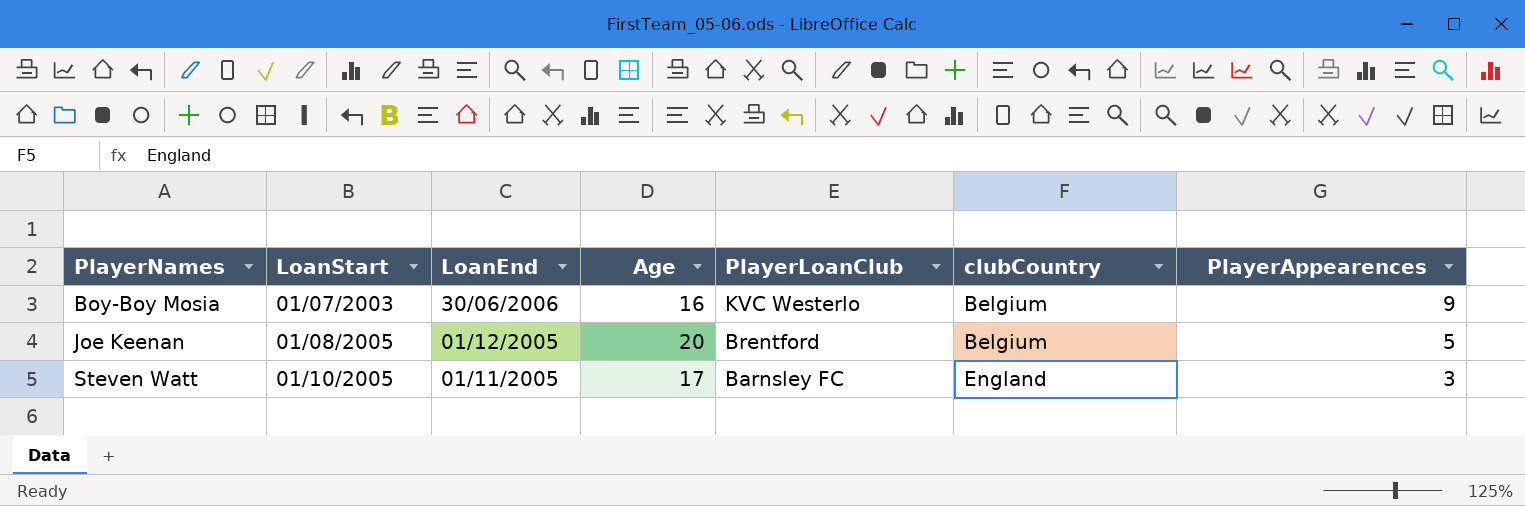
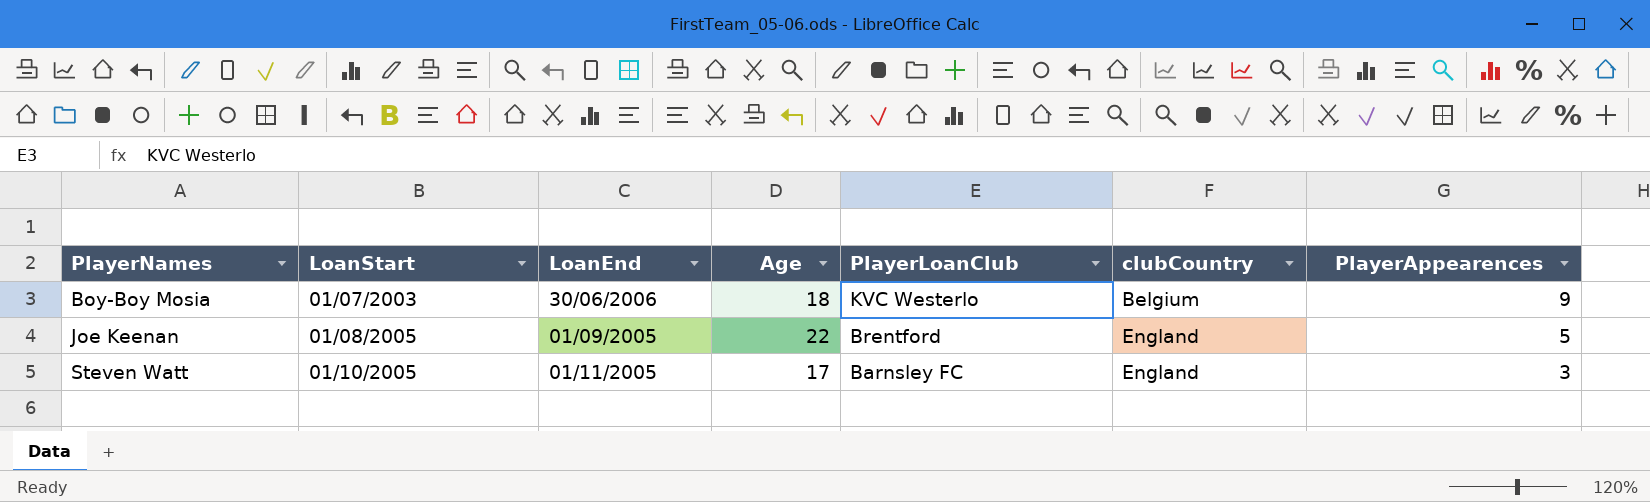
Boy-Boy Mosia | Age: 16 -> 18
Joe Keenan | LoanEnd: 01/12/2005 -> 01/09/2005
Joe Keenan | Age: 20 -> 22
Joe Keenan | clubCountry: Belgium -> England

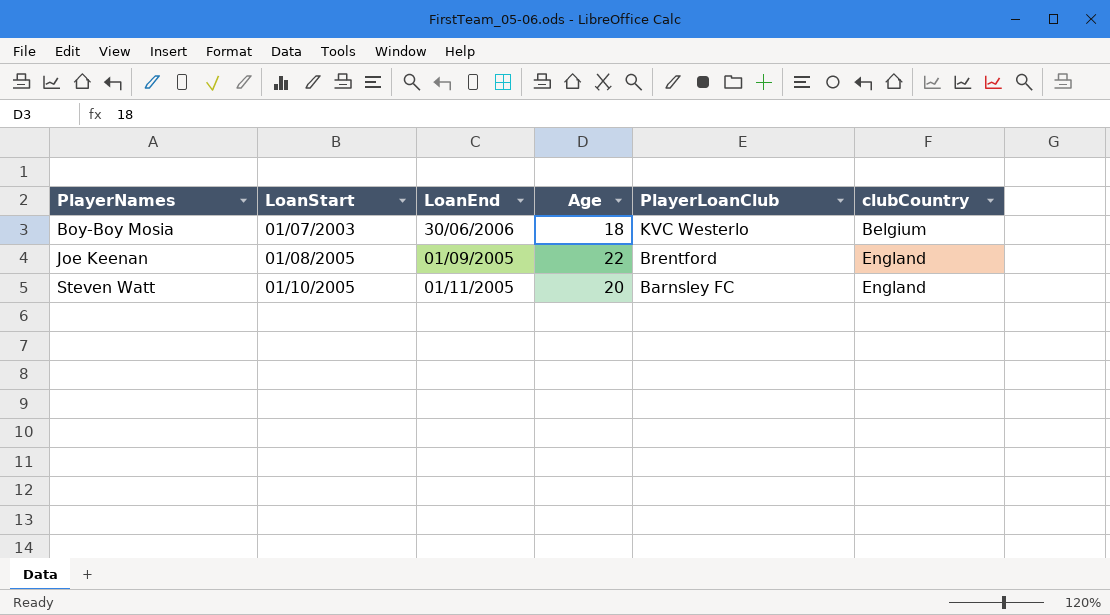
column PlayerAppearences | position: 7 -> none
Steven Watt | Age: 17 -> 20

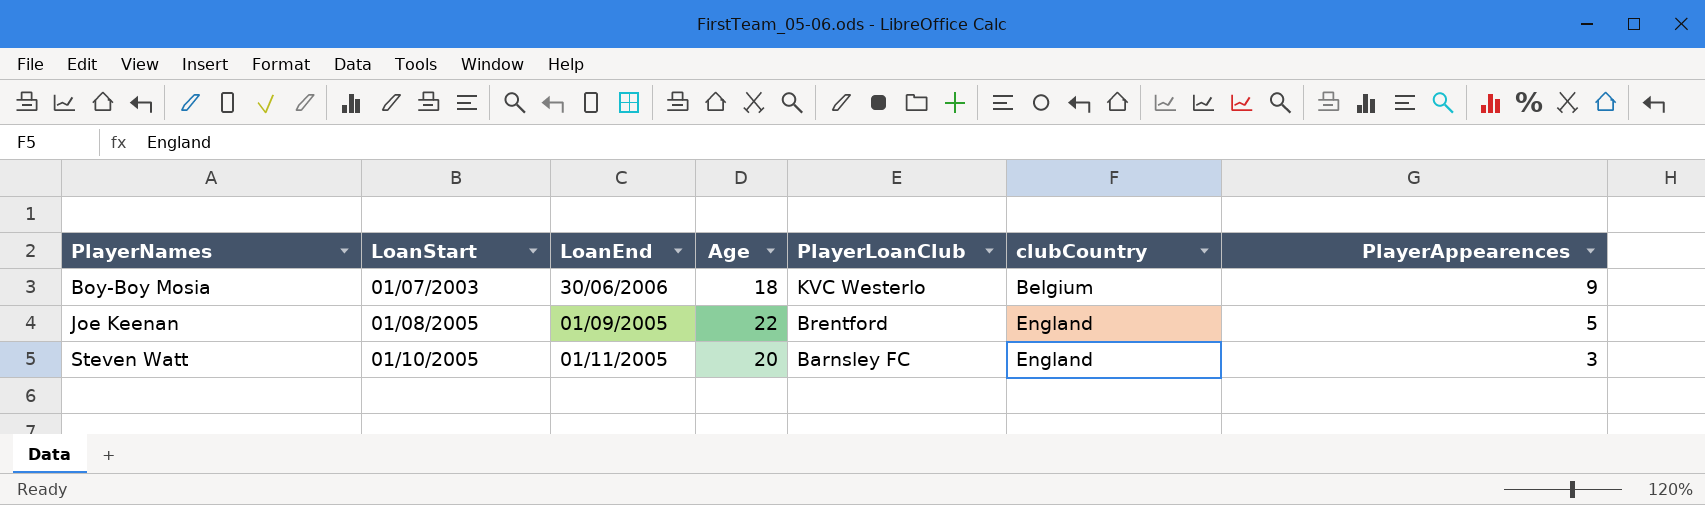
column PlayerAppearences | position: none -> 7

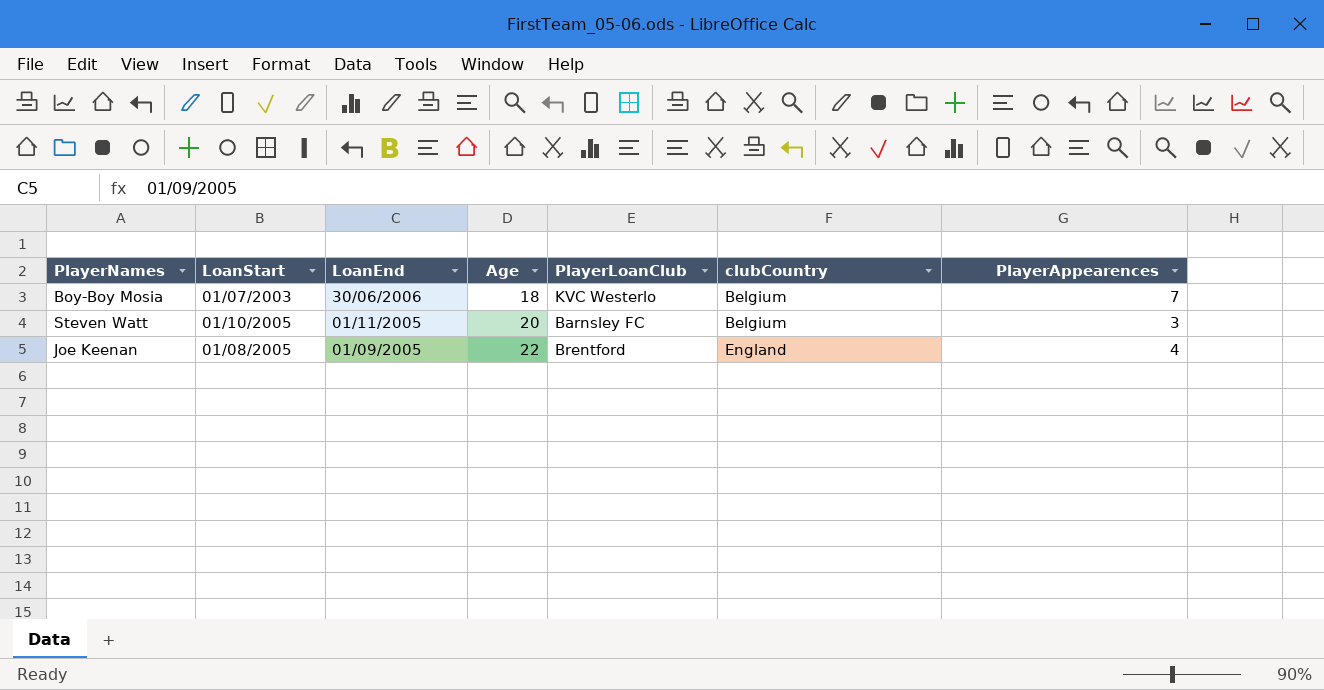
row order: PlayerNames ascending -> LoanEnd descending
Boy-Boy Mosia | PlayerAppearences: 9 -> 7
Steven Watt | clubCountry: England -> Belgium
Joe Keenan | PlayerAppearences: 5 -> 4

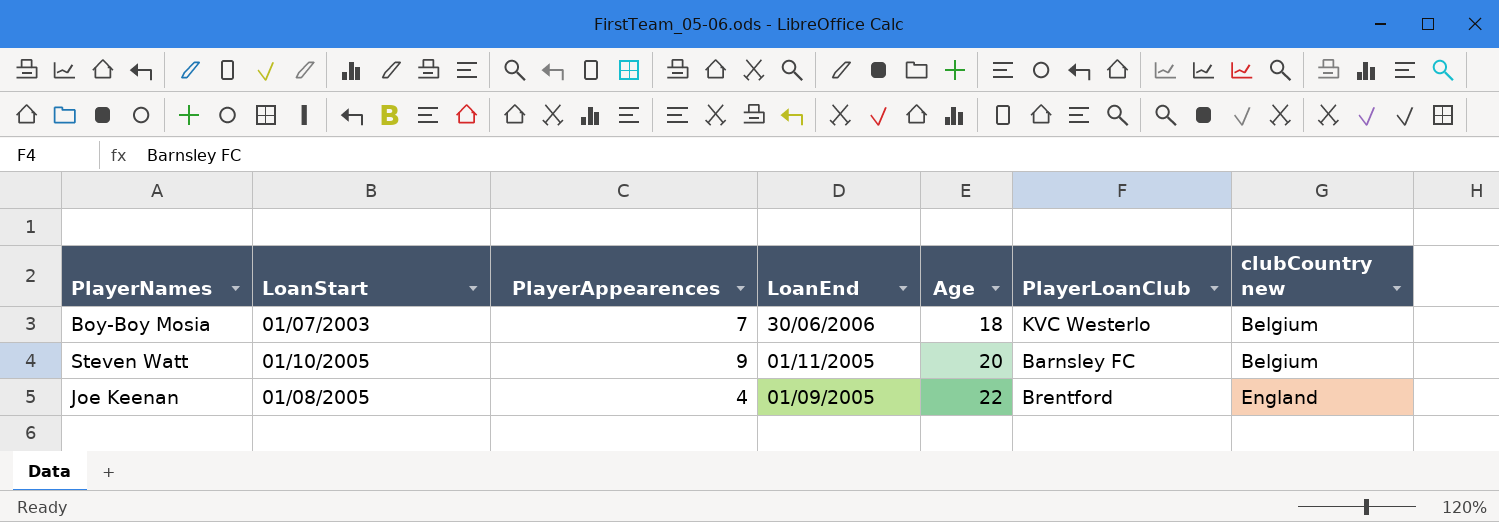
column PlayerAppearences | position: 7 -> 3
column name: clubCountry -> clubCountry new
Steven Watt | PlayerAppearences: 3 -> 9

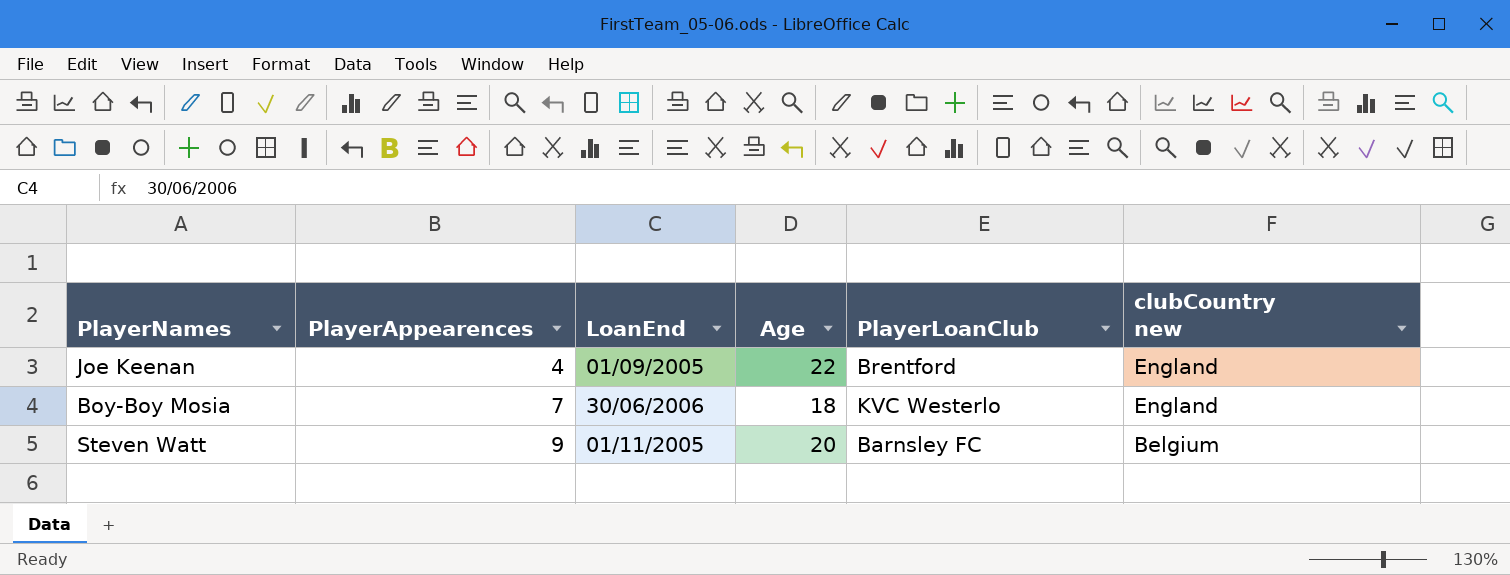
row order: LoanEnd descending -> PlayerAppearences ascending
column LoanStart | position: 2 -> none
Boy-Boy Mosia | clubCountry new: Belgium -> England

